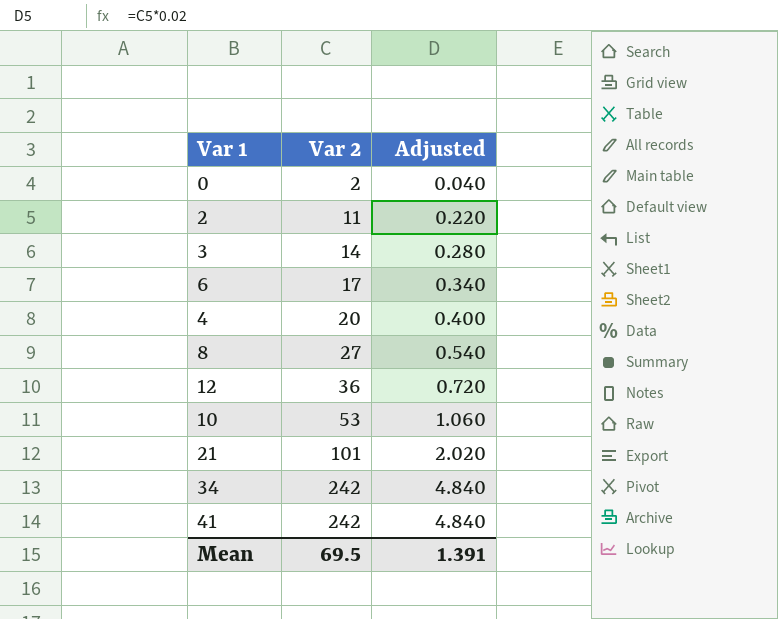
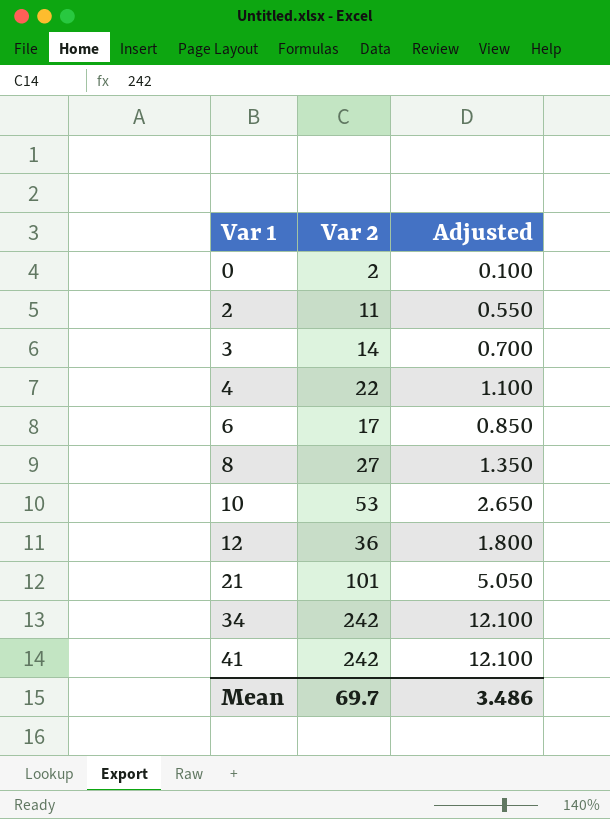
row order: Var 2 ascending -> Var 1 ascending
column Adjusted | formula: [Var 2] * 0.02 -> [Var 2] * 0.05
4 | Var 2: 20 -> 22
Mean | Var 2: 69.5 -> 69.7
Mean | Adjusted: 1.391 -> 3.486

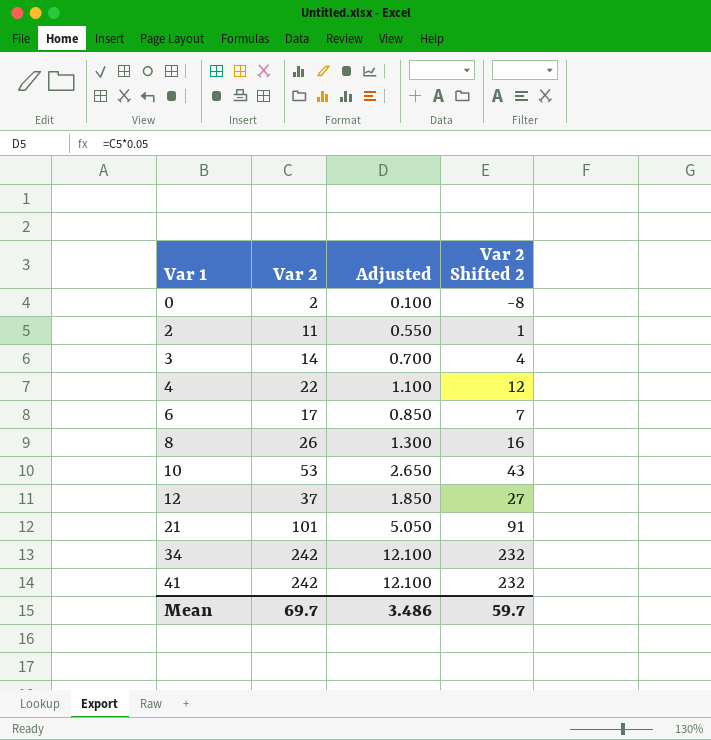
column Var 2 Shifted 2 | formula: none -> [Var 2] - 10
8 | Var 2: 27 -> 26
8 | Adjusted: 1.350 -> 1.300
12 | Var 2: 36 -> 37
12 | Adjusted: 1.800 -> 1.850

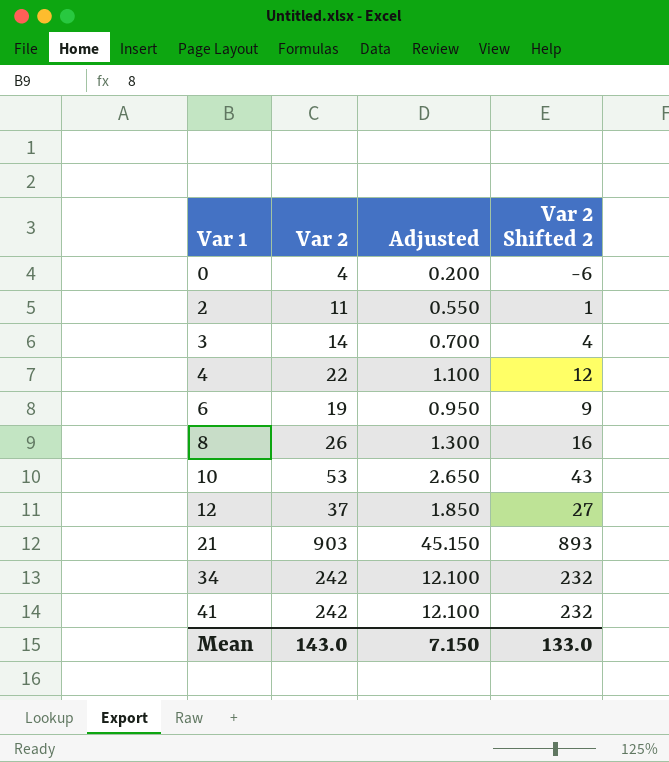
0 | Var 2: 2 -> 4
0 | Adjusted: 0.100 -> 0.200
0 | Var 2 Shifted 2: -8 -> -6
6 | Var 2: 17 -> 19
6 | Adjusted: 0.850 -> 0.950
6 | Var 2 Shifted 2: 7 -> 9
21 | Var 2: 101 -> 903
21 | Adjusted: 5.050 -> 45.150
21 | Var 2 Shifted 2: 91 -> 893
Mean | Var 2: 69.7 -> 143.0
Mean | Adjusted: 3.486 -> 7.150
Mean | Var 2 Shifted 2: 59.7 -> 133.0

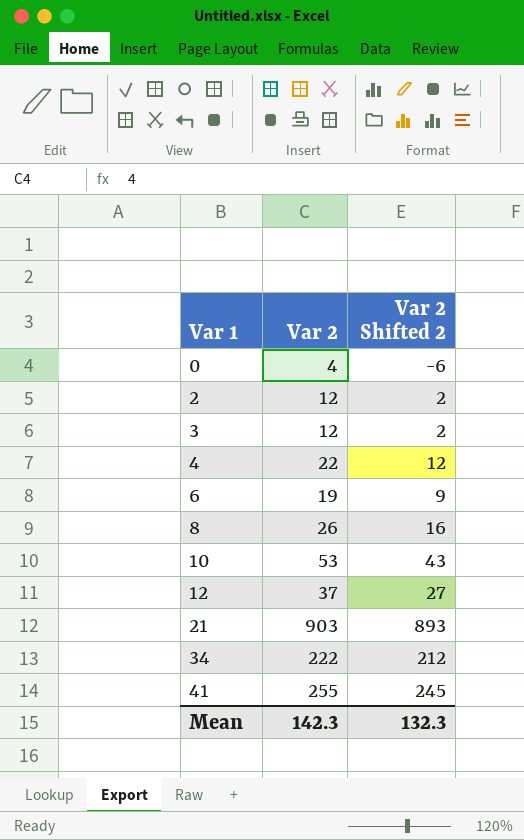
column Adjusted | formula: [Var 2] * 0.05 -> none
2 | Var 2: 11 -> 12
2 | Var 2 Shifted 2: 1 -> 2
3 | Var 2: 14 -> 12
3 | Var 2 Shifted 2: 4 -> 2
34 | Var 2: 242 -> 222
34 | Var 2 Shifted 2: 232 -> 212
41 | Var 2: 242 -> 255
41 | Var 2 Shifted 2: 232 -> 245
Mean | Var 2: 143.0 -> 142.3
Mean | Var 2 Shifted 2: 133.0 -> 132.3

